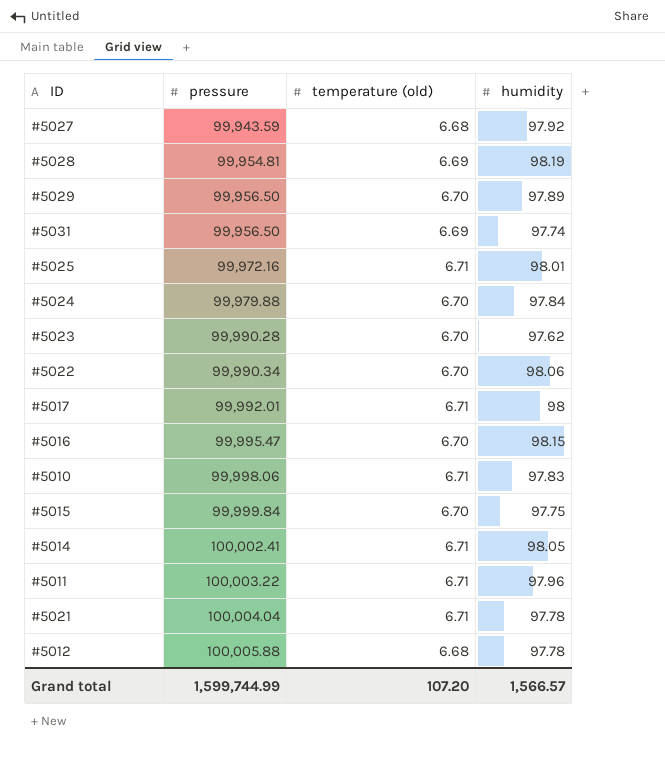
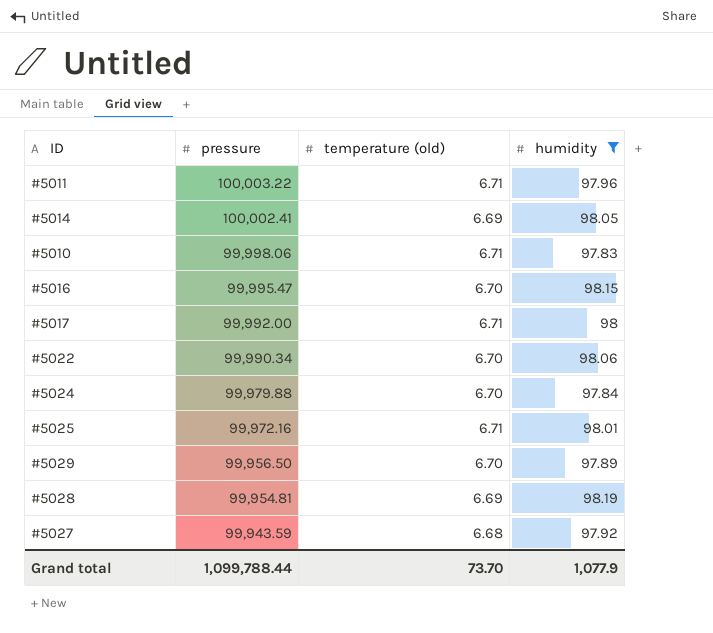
filter: none -> humidity >= 97.83
row order: pressure ascending -> pressure descending
#5014 | temperature (old): 6.71 -> 6.69
#5017 | pressure: 99,992.01 -> 99,992.00
Grand total | pressure: 1,599,744.99 -> 1,099,788.44
Grand total | temperature (old): 107.20 -> 73.70
Grand total | humidity: 1,566.57 -> 1,077.9

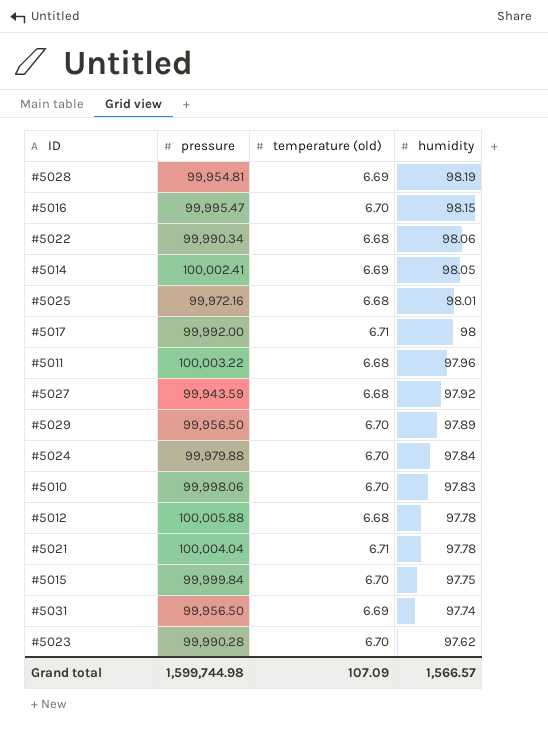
filter: humidity >= 97.83 -> none
row order: pressure descending -> humidity descending
#5022 | temperature (old): 6.70 -> 6.68
#5025 | temperature (old): 6.71 -> 6.68
#5011 | temperature (old): 6.71 -> 6.68
#5010 | temperature (old): 6.71 -> 6.70
Grand total | pressure: 1,099,788.44 -> 1,599,744.98
Grand total | temperature (old): 73.70 -> 107.09
Grand total | humidity: 1,077.9 -> 1,566.57

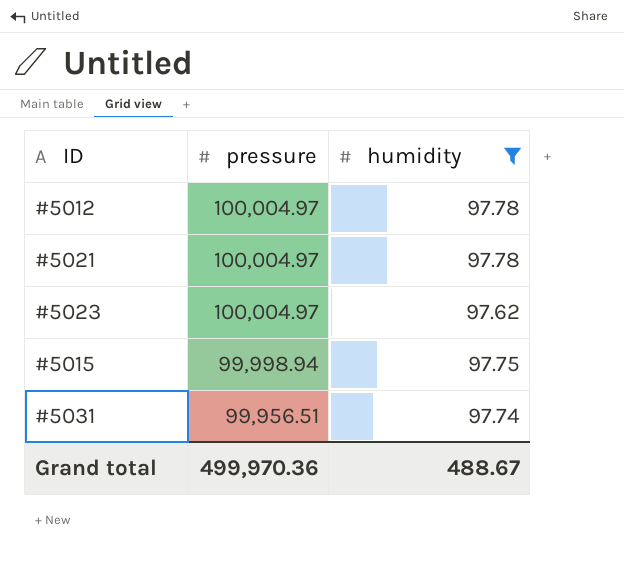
filter: none -> humidity <= 97.78
row order: humidity descending -> pressure descending
column temperature (old) | position: 3 -> none
#5012 | pressure: 100,005.88 -> 100,004.97
#5021 | pressure: 100,004.04 -> 100,004.97
#5023 | pressure: 99,990.28 -> 100,004.97
#5015 | pressure: 99,999.84 -> 99,998.94
#5031 | pressure: 99,956.50 -> 99,956.51
Grand total | pressure: 1,599,744.98 -> 499,970.36
Grand total | humidity: 1,566.57 -> 488.67

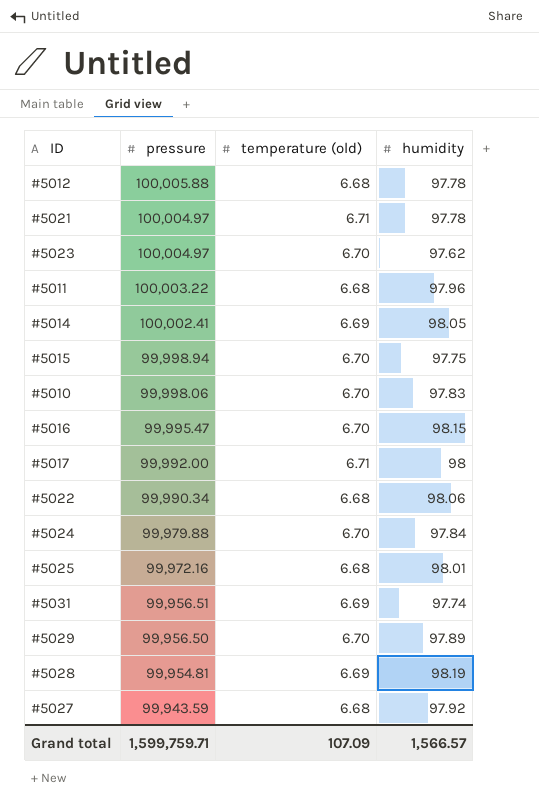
filter: humidity <= 97.78 -> none
column temperature (old) | position: none -> 3
#5012 | pressure: 100,004.97 -> 100,005.88
Grand total | pressure: 499,970.36 -> 1,599,759.71
Grand total | humidity: 488.67 -> 1,566.57

